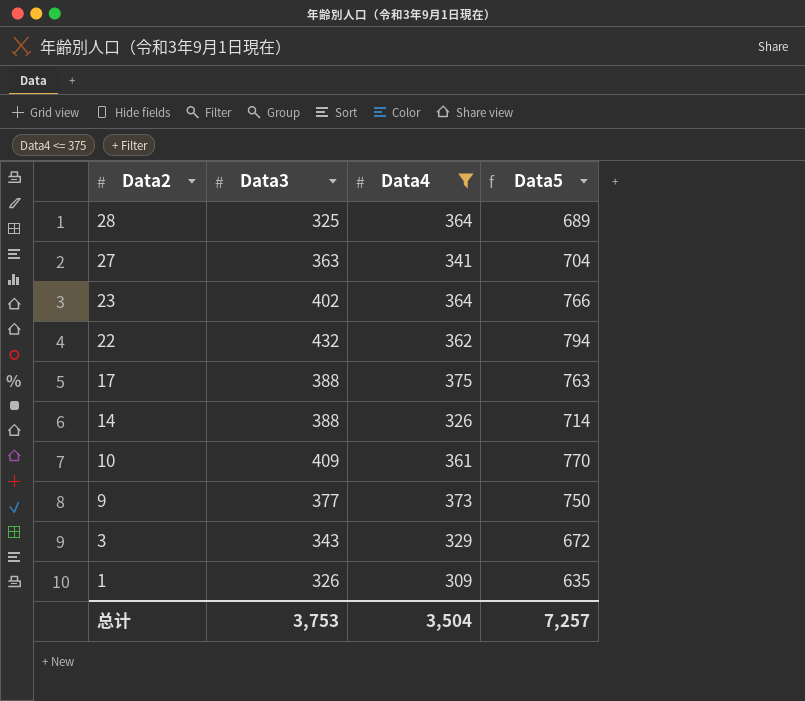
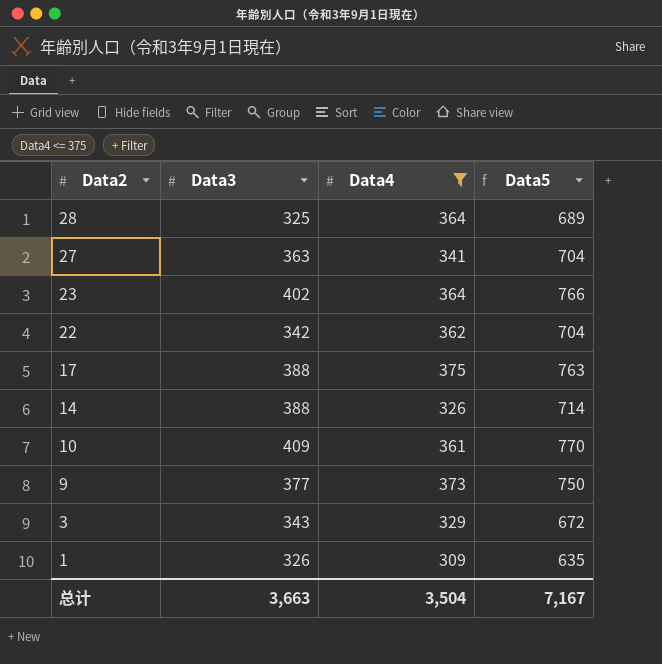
22 | Data3: 432 -> 342
22 | Data5: 794 -> 704
总计 | Data3: 3,753 -> 3,663
总计 | Data5: 7,257 -> 7,167

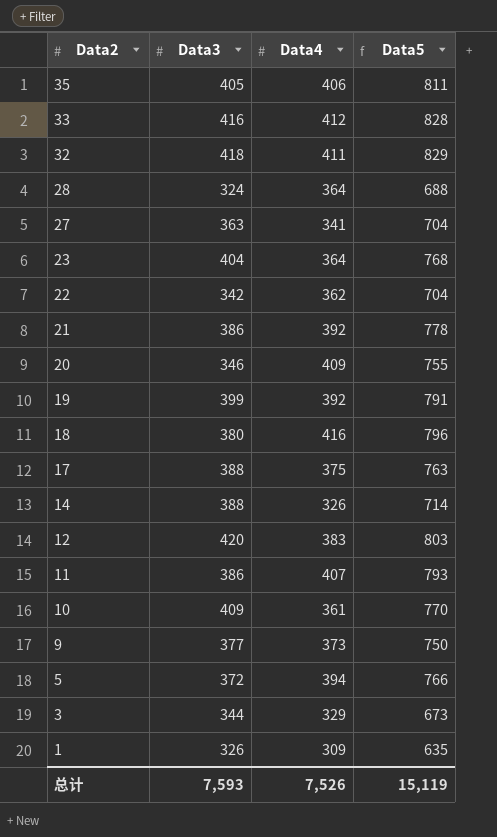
filter: Data4 <= 375 -> none
28 | Data3: 325 -> 324
28 | Data5: 689 -> 688
23 | Data3: 402 -> 404
23 | Data5: 766 -> 768
3 | Data3: 343 -> 344
3 | Data5: 672 -> 673
总计 | Data3: 3,663 -> 7,593
总计 | Data4: 3,504 -> 7,526
总计 | Data5: 7,167 -> 15,119

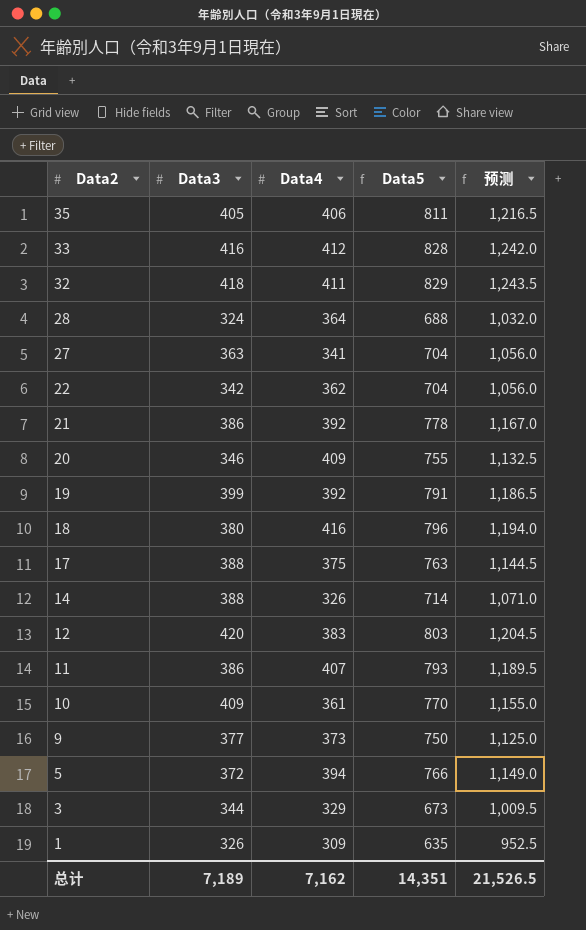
column 预测 | formula: none -> [Data5] * 1.5
row 23: 404 | 364 | 768 -> none
总计 | Data3: 7,593 -> 7,189
总计 | Data4: 7,526 -> 7,162
总计 | Data5: 15,119 -> 14,351

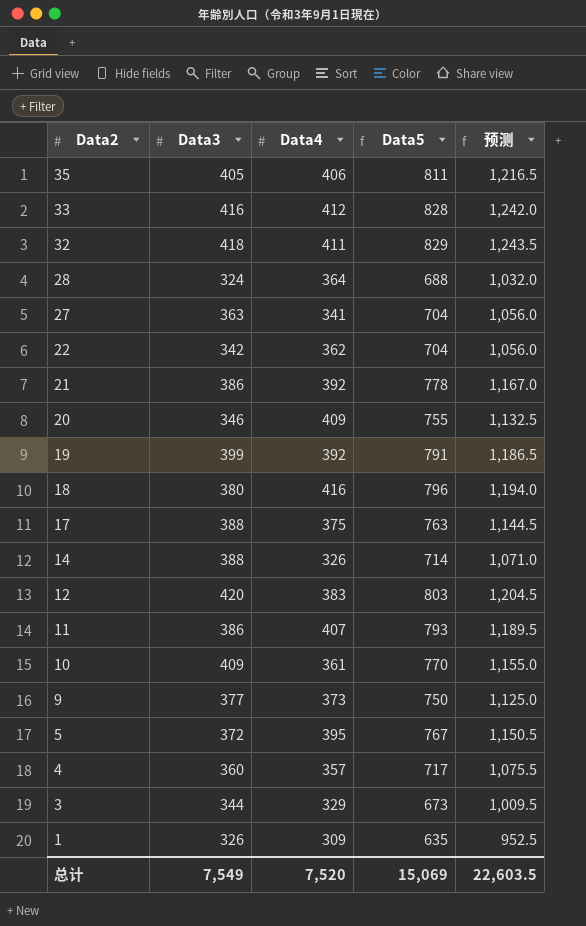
5 | Data4: 394 -> 395
5 | Data5: 766 -> 767
5 | 预测: 1,149.0 -> 1,150.5
row 4: none -> 360 | 357 | 717 | 1,075.5
总计 | Data3: 7,189 -> 7,549
总计 | Data4: 7,162 -> 7,520
总计 | Data5: 14,351 -> 15,069
总计 | 预测: 21,526.5 -> 22,603.5

